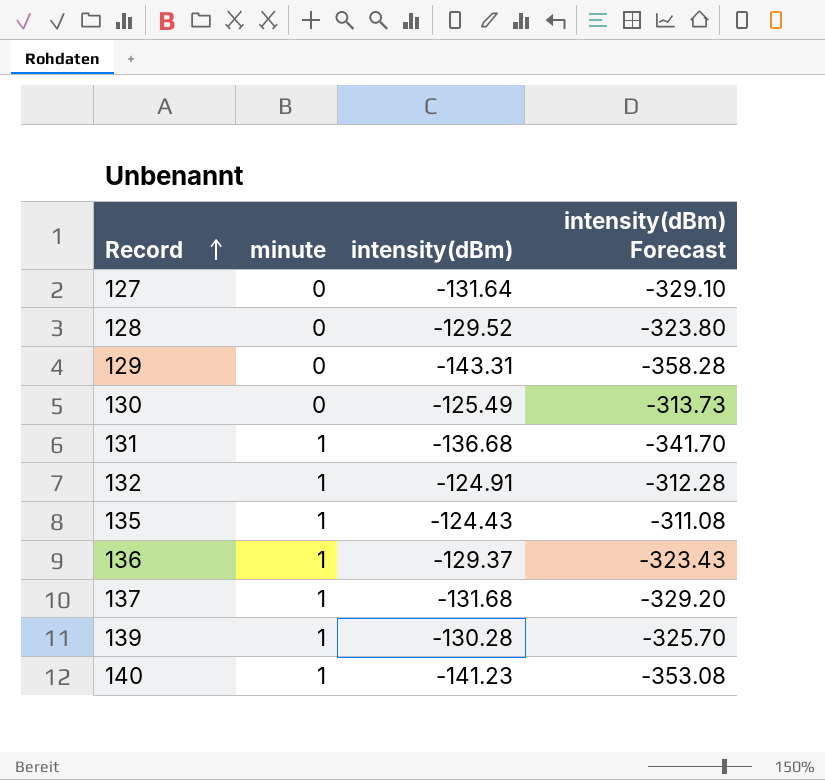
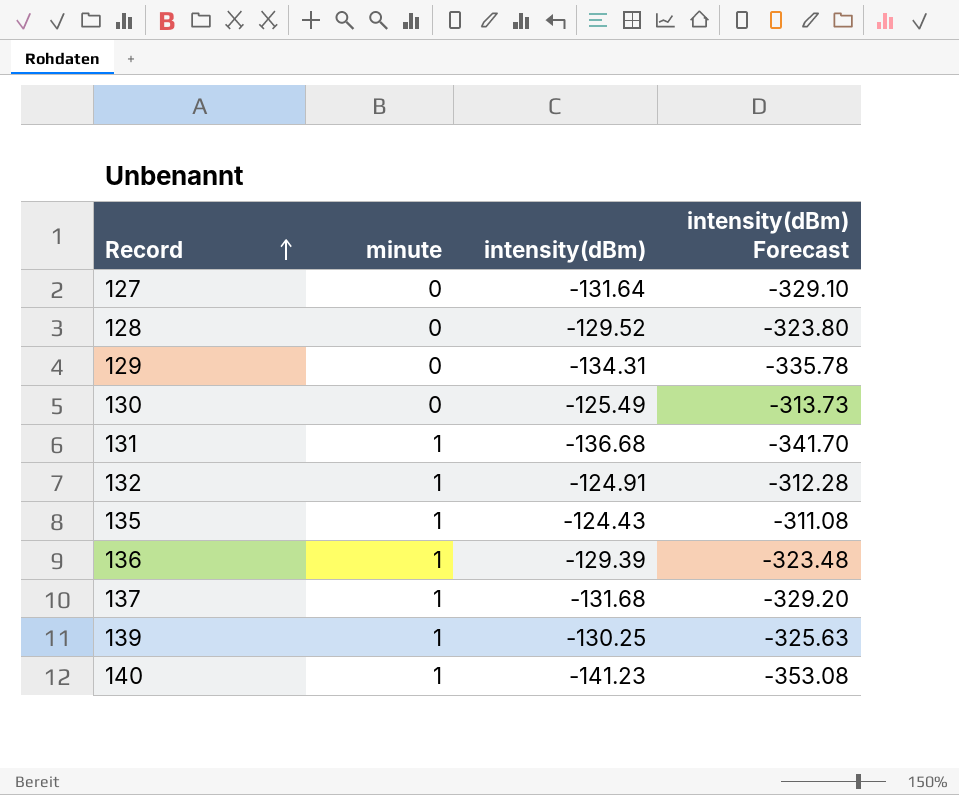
129 | intensity(dBm): -143.31 -> -134.31
129 | intensity(dBm) Forecast: -358.28 -> -335.78
136 | intensity(dBm): -129.37 -> -129.39
136 | intensity(dBm) Forecast: -323.43 -> -323.48
139 | intensity(dBm): -130.28 -> -130.25
139 | intensity(dBm) Forecast: -325.70 -> -325.63

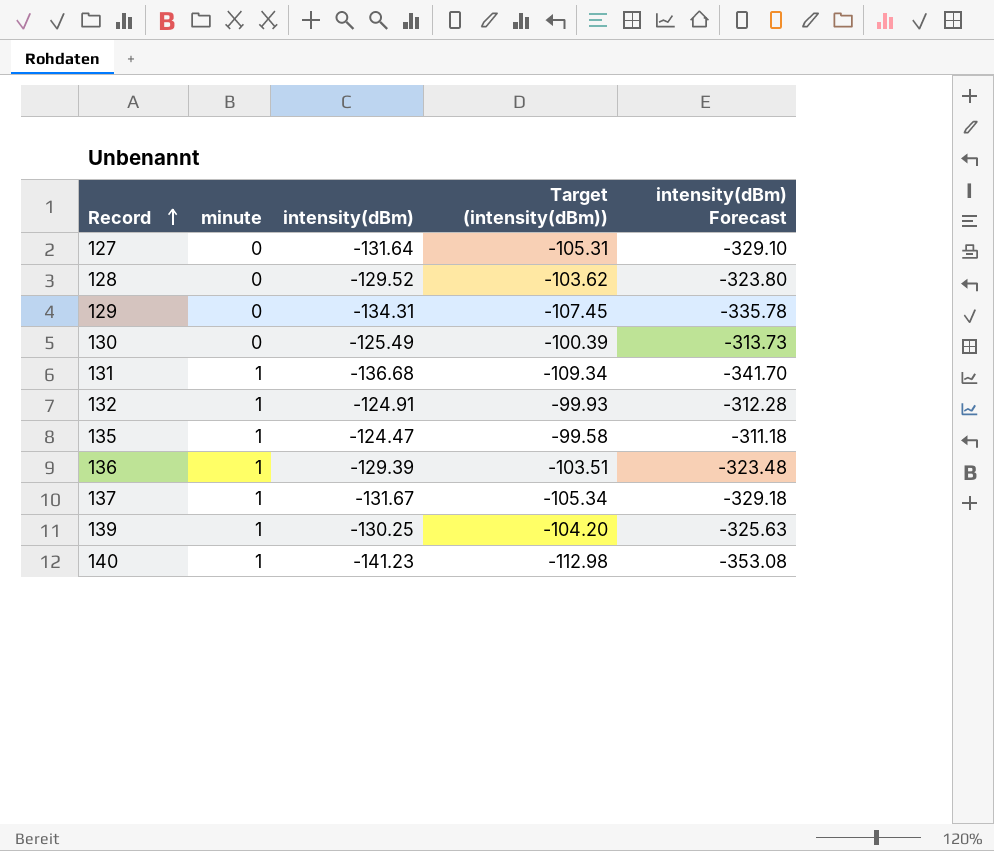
column Target (intensity(dBm)) | formula: none -> [intensity(dBm)] * 0.8
135 | intensity(dBm): -124.43 -> -124.47
135 | intensity(dBm) Forecast: -311.08 -> -311.18
137 | intensity(dBm): -131.68 -> -131.67
137 | intensity(dBm) Forecast: -329.20 -> -329.18

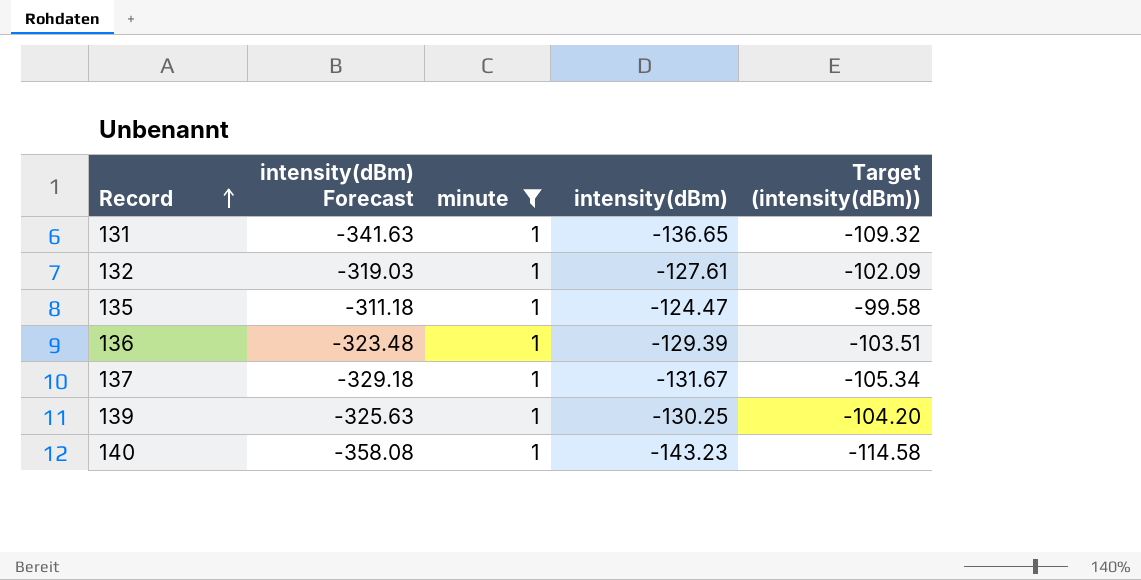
filter: none -> minute = 1
column intensity(dBm) Forecast | position: 5 -> 2
131 | intensity(dBm) Forecast: -341.70 -> -341.63
131 | intensity(dBm): -136.68 -> -136.65
131 | Target (intensity(dBm)): -109.34 -> -109.32
132 | intensity(dBm) Forecast: -312.28 -> -319.03
132 | intensity(dBm): -124.91 -> -127.61
132 | Target (intensity(dBm)): -99.93 -> -102.09
140 | intensity(dBm) Forecast: -353.08 -> -358.08
140 | intensity(dBm): -141.23 -> -143.23
140 | Target (intensity(dBm)): -112.98 -> -114.58

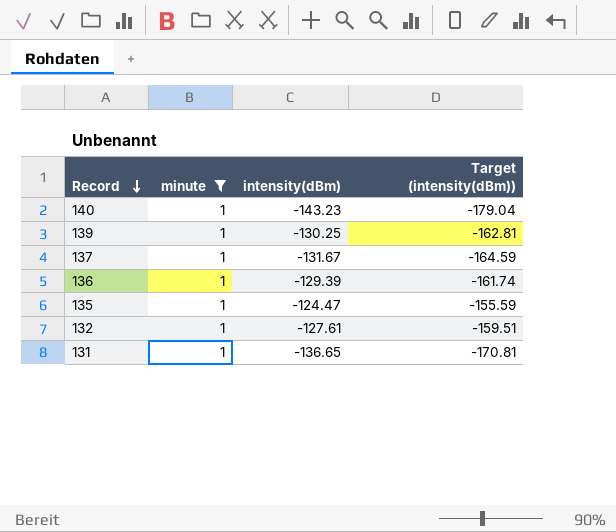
row order: Record ascending -> Record descending
column intensity(dBm) Forecast | formula: [intensity(dBm)] * 2.5 -> none
column Target (intensity(dBm)) | formula: [intensity(dBm)] * 0.8 -> [intensity(dBm)] * 1.25

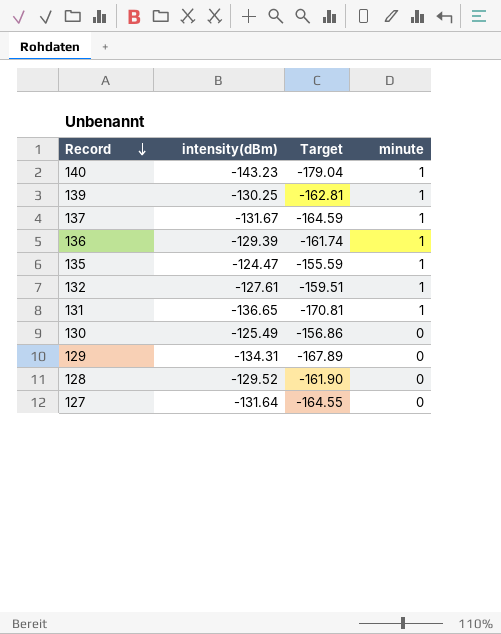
filter: minute = 1 -> none
column name: Target (intensity(dBm)) -> Target
column minute | position: 2 -> 4

